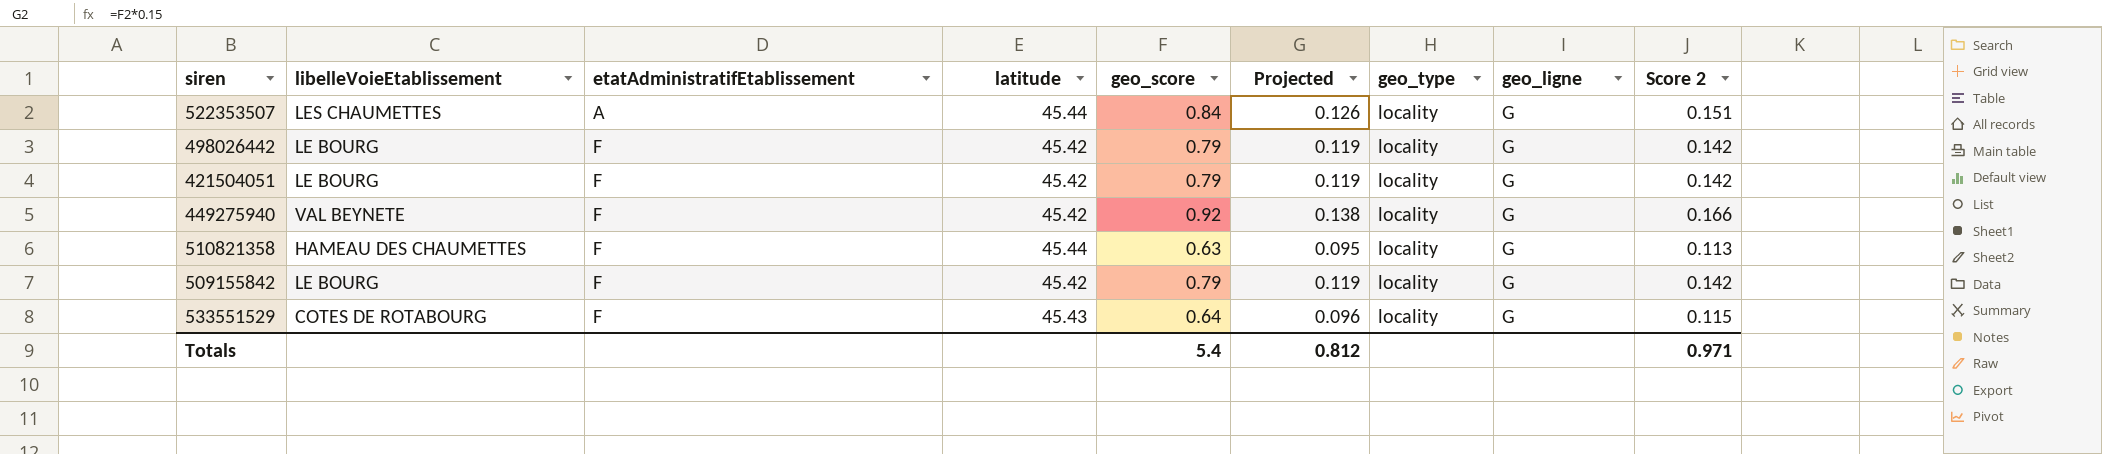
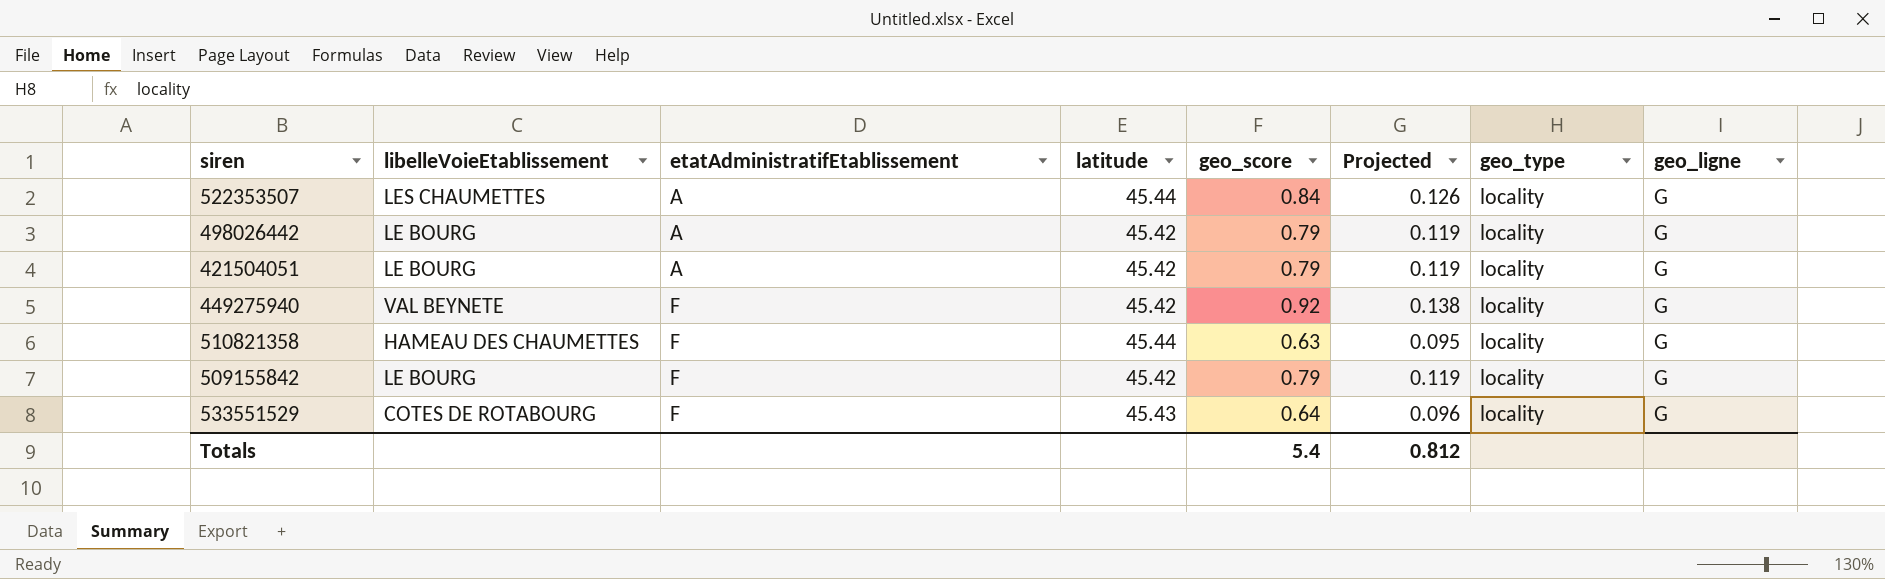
column Score 2 | formula: [geo_score] * 0.18 -> none
498026442 | etatAdministratifEtablissement: F -> A
421504051 | etatAdministratifEtablissement: F -> A

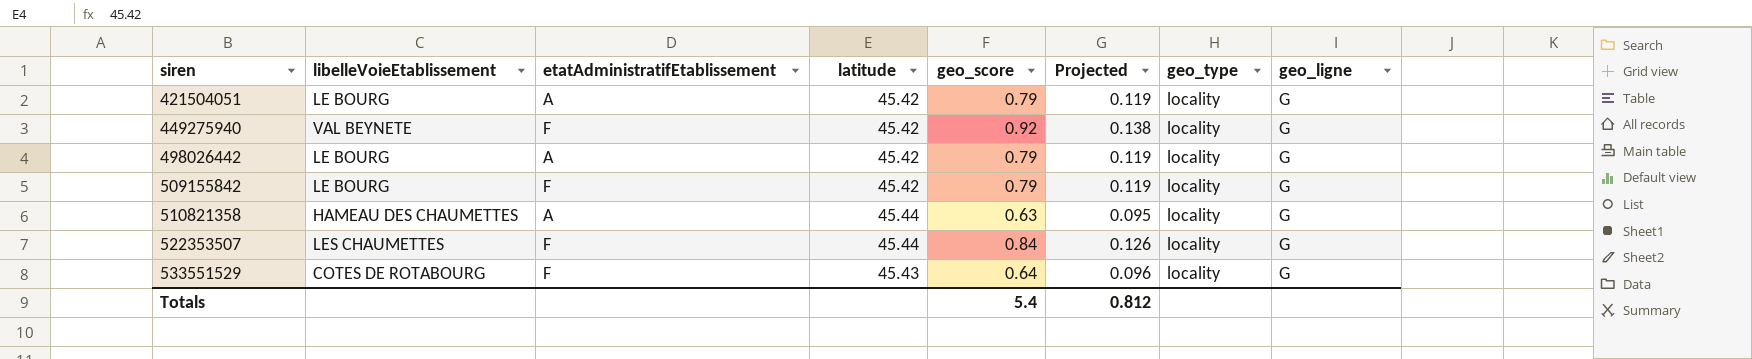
row order: etatAdministratifEtablissement ascending -> siren ascending
510821358 | etatAdministratifEtablissement: F -> A
522353507 | etatAdministratifEtablissement: A -> F

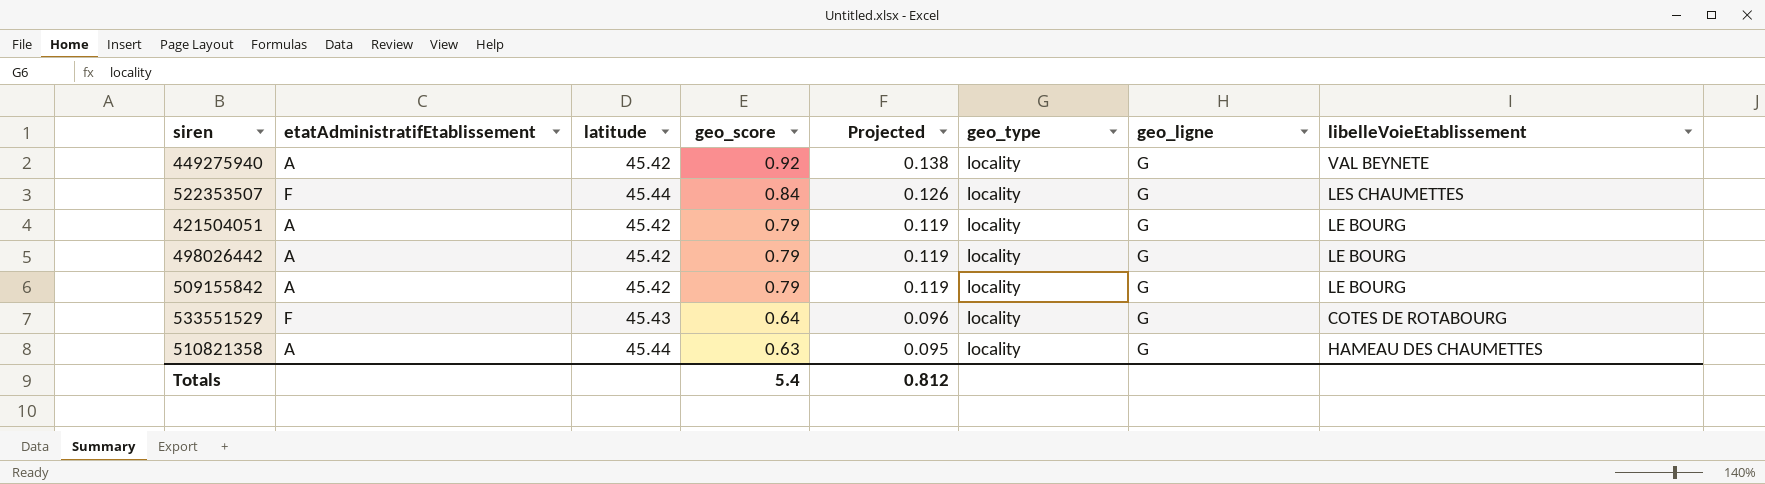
row order: siren ascending -> geo_score descending
column libelleVoieEtablissement | position: 2 -> 8
449275940 | etatAdministratifEtablissement: F -> A
509155842 | etatAdministratifEtablissement: F -> A

